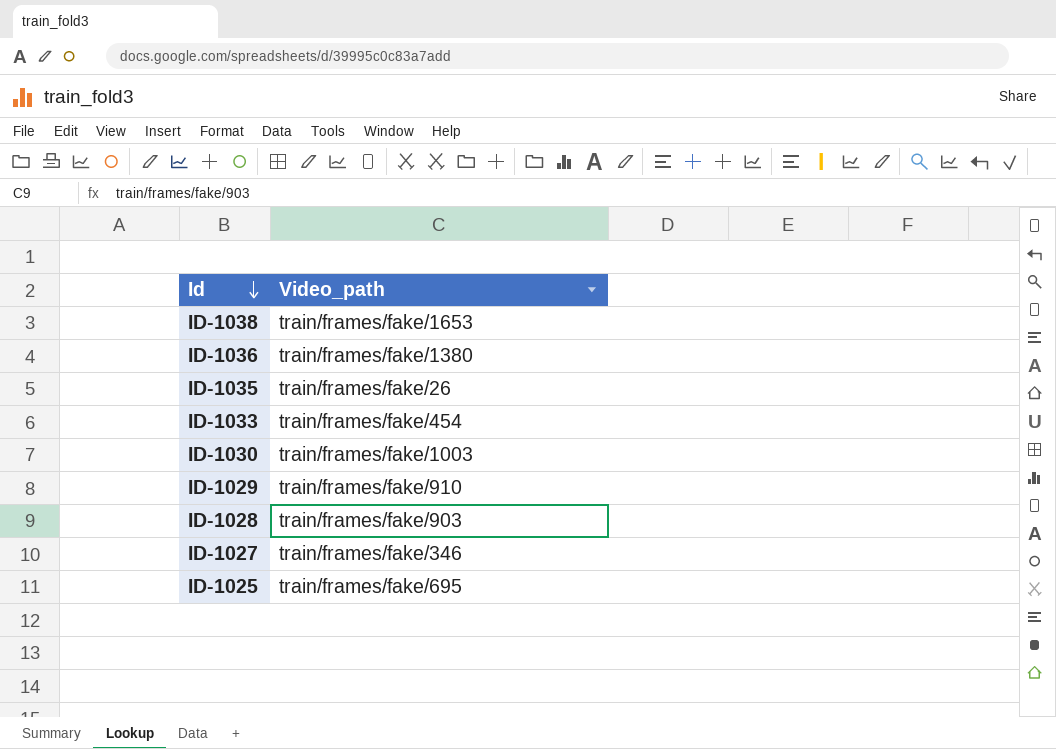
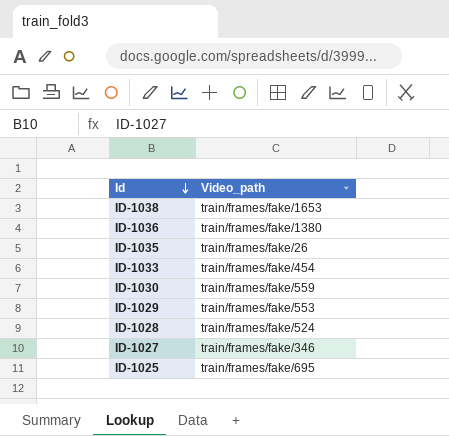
ID-1030 | Video_path: train/frames/fake/1003 -> train/frames/fake/559
ID-1029 | Video_path: train/frames/fake/910 -> train/frames/fake/553
ID-1028 | Video_path: train/frames/fake/903 -> train/frames/fake/524

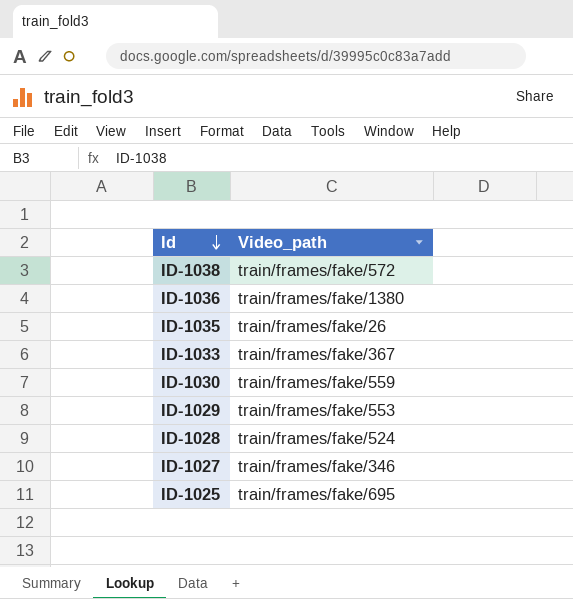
ID-1038 | Video_path: train/frames/fake/1653 -> train/frames/fake/572
ID-1033 | Video_path: train/frames/fake/454 -> train/frames/fake/367

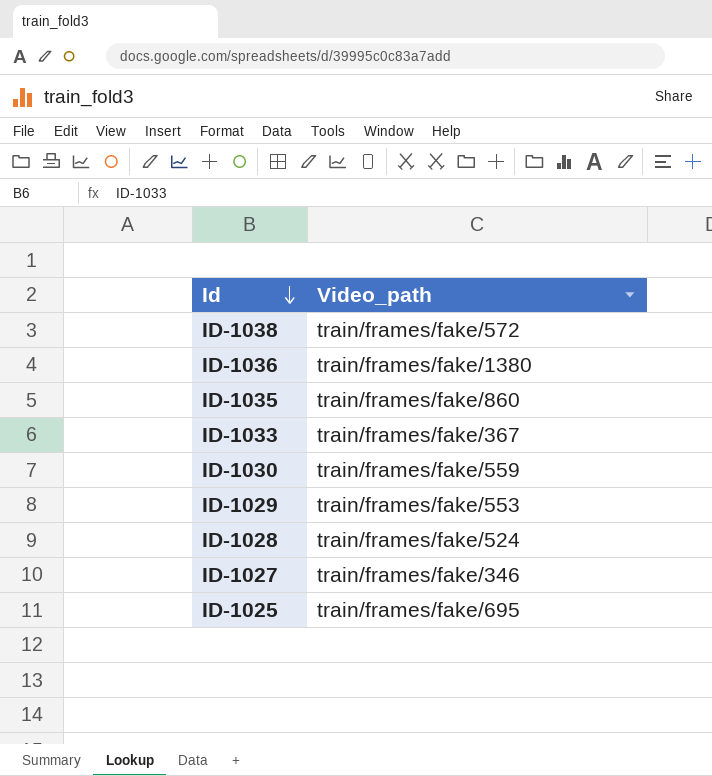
ID-1035 | Video_path: train/frames/fake/26 -> train/frames/fake/860

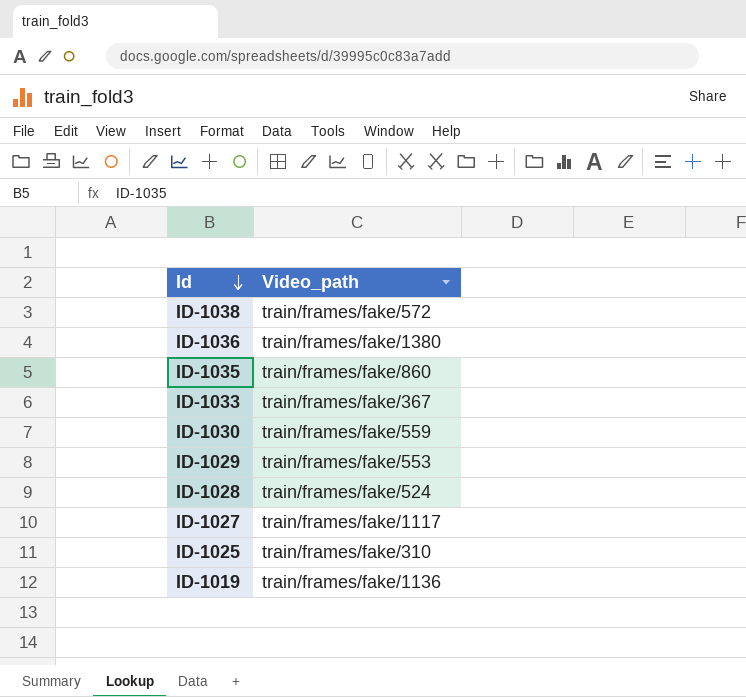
ID-1027 | Video_path: train/frames/fake/346 -> train/frames/fake/1117
ID-1025 | Video_path: train/frames/fake/695 -> train/frames/fake/310
row ID-1019: none -> train/frames/fake/1136

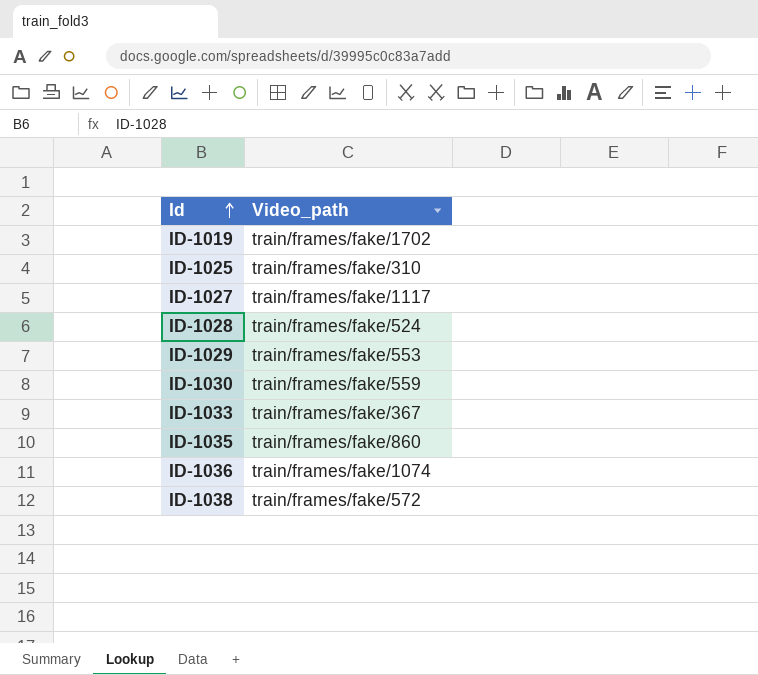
row order: Id descending -> Id ascending
ID-1019 | Video_path: train/frames/fake/1136 -> train/frames/fake/1702
ID-1036 | Video_path: train/frames/fake/1380 -> train/frames/fake/1074

